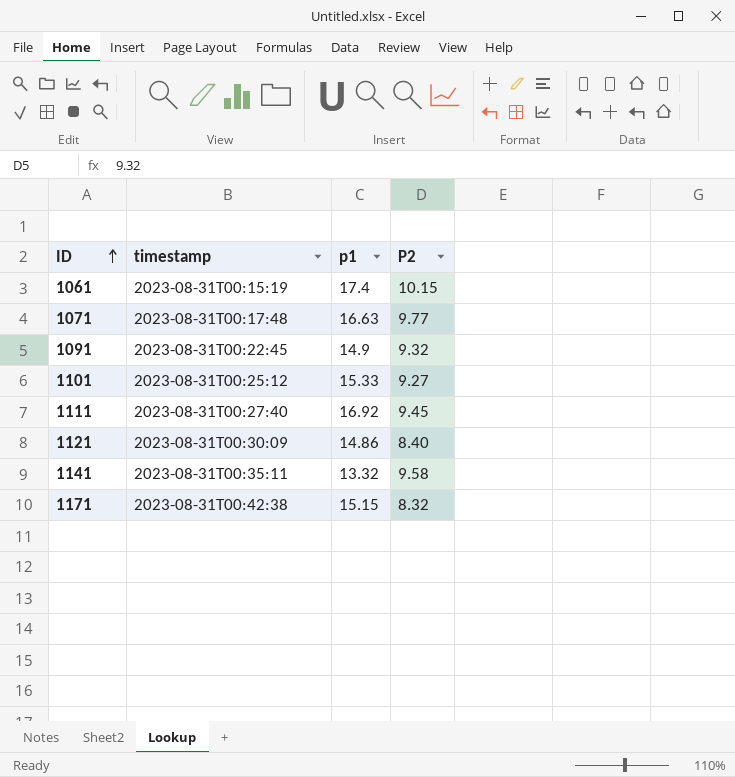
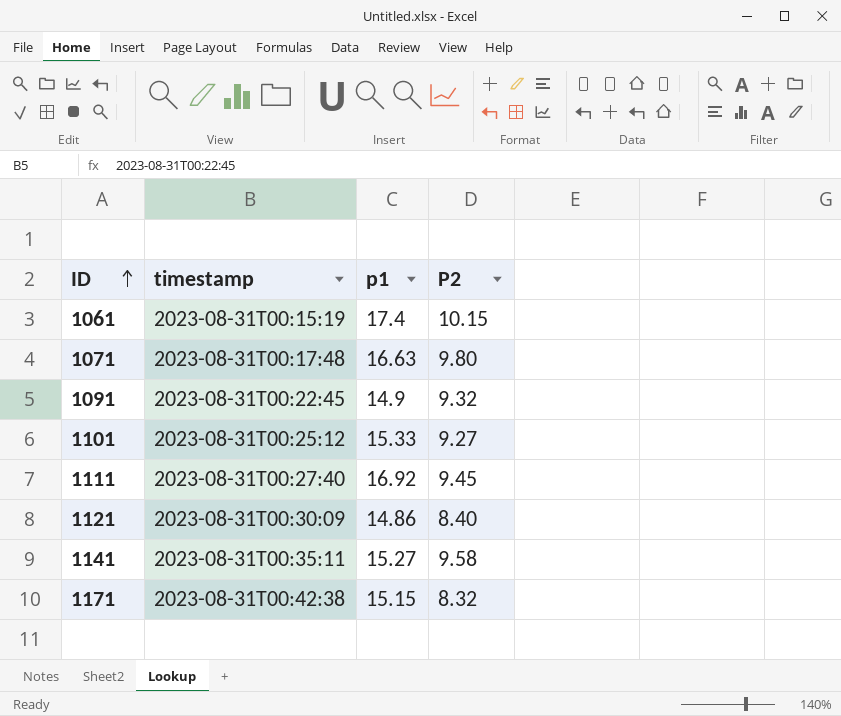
1071 | P2: 9.77 -> 9.80
1141 | p1: 13.32 -> 15.27

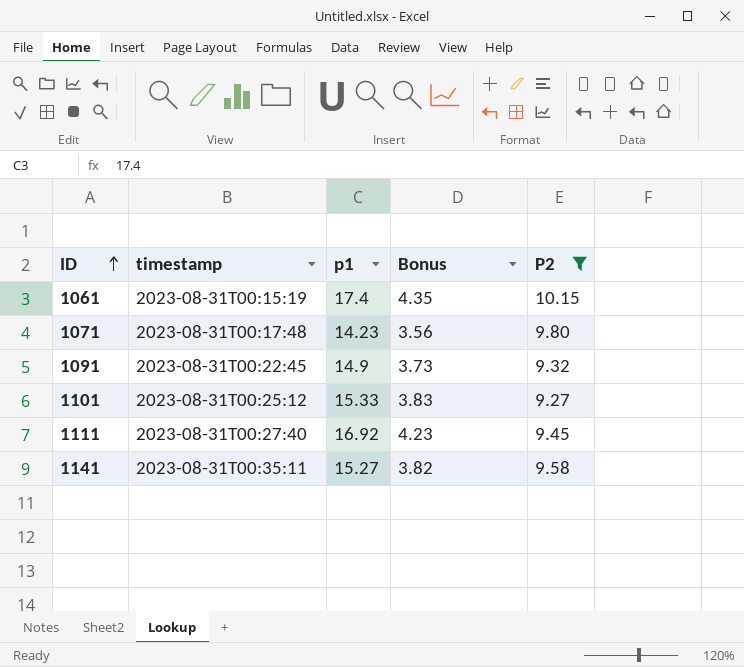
filter: none -> P2 >= 9.27
column Bonus | formula: none -> [p1] * 0.25
1071 | p1: 16.63 -> 14.23

